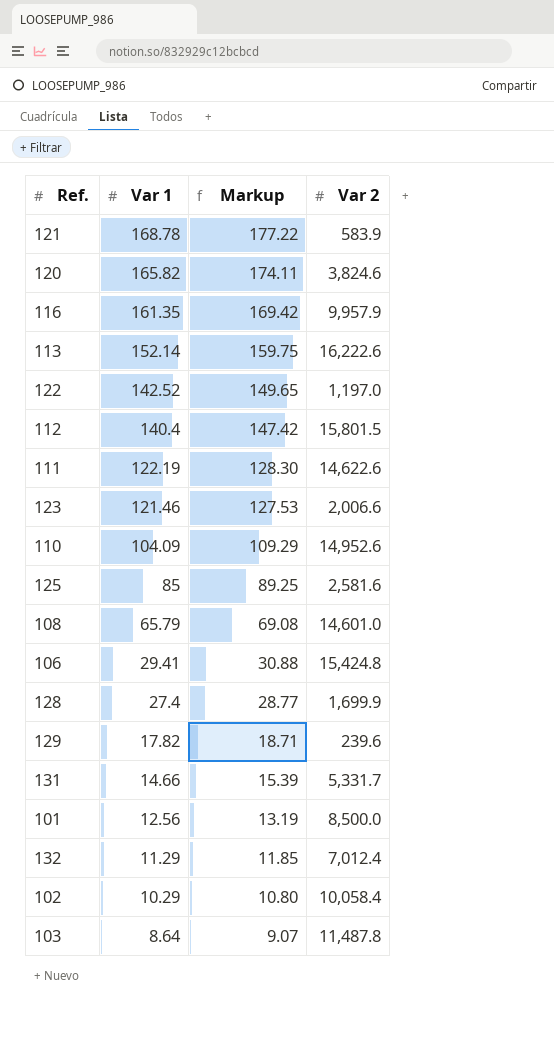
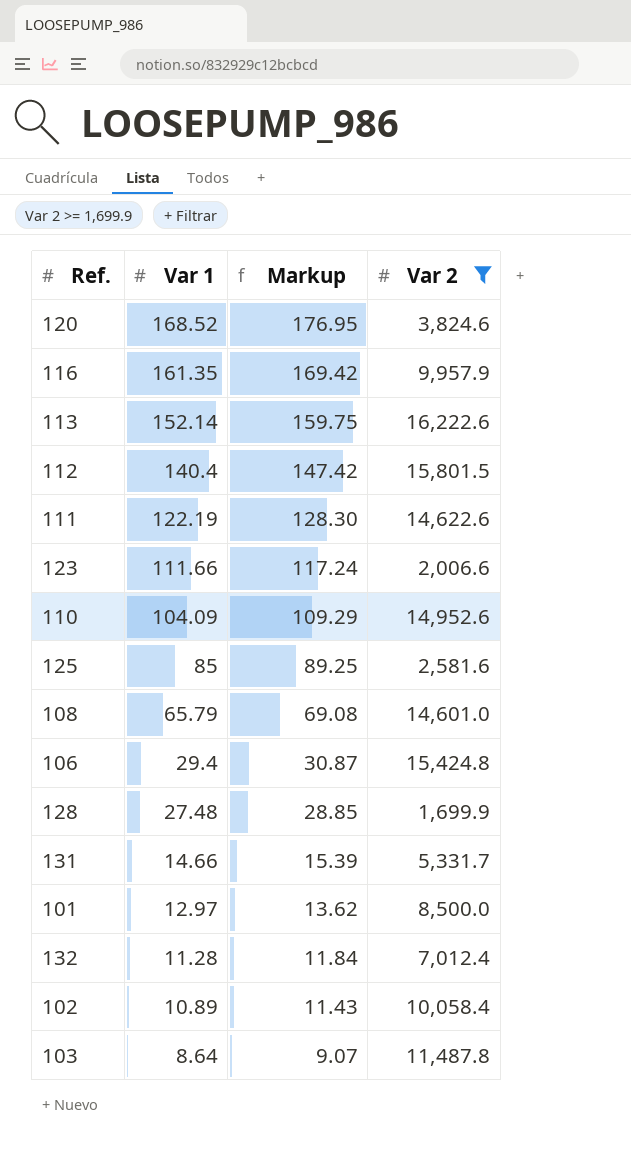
filter: none -> Var 2 >= 1,699.9
120 | Var 1: 165.82 -> 168.52
120 | Markup: 174.11 -> 176.95
123 | Var 1: 121.46 -> 111.66
123 | Markup: 127.53 -> 117.24
106 | Var 1: 29.41 -> 29.4
106 | Markup: 30.88 -> 30.87
128 | Var 1: 27.4 -> 27.48
128 | Markup: 28.77 -> 28.85
101 | Var 1: 12.56 -> 12.97
101 | Markup: 13.19 -> 13.62
132 | Var 1: 11.29 -> 11.28
132 | Markup: 11.85 -> 11.84
102 | Var 1: 10.29 -> 10.89
102 | Markup: 10.80 -> 11.43

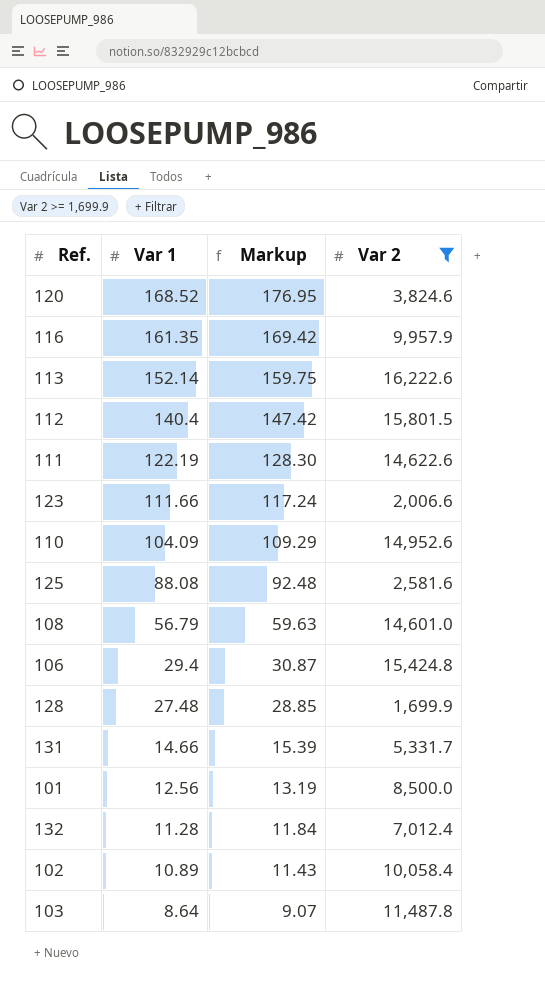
125 | Var 1: 85 -> 88.08
125 | Markup: 89.25 -> 92.48
108 | Var 1: 65.79 -> 56.79
108 | Markup: 69.08 -> 59.63
101 | Var 1: 12.97 -> 12.56
101 | Markup: 13.62 -> 13.19

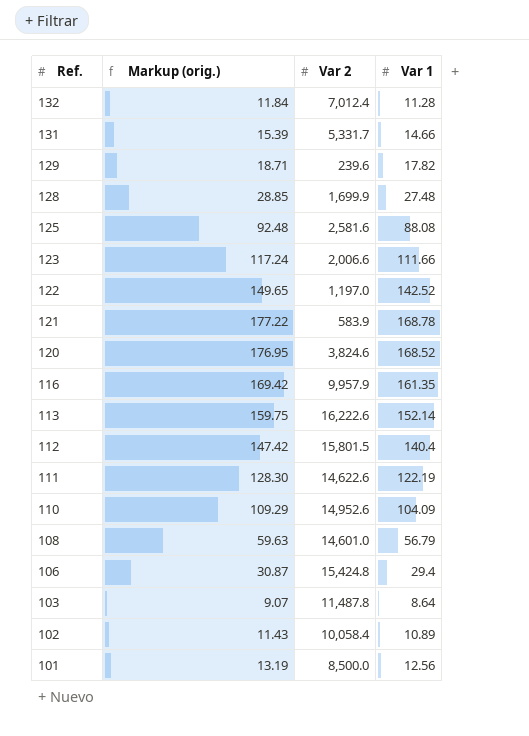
filter: Var 2 >= 1,699.9 -> none
row order: Var 1 descending -> Ref. descending
column name: Markup -> Markup (orig.)
column Var 1 | position: 2 -> 4

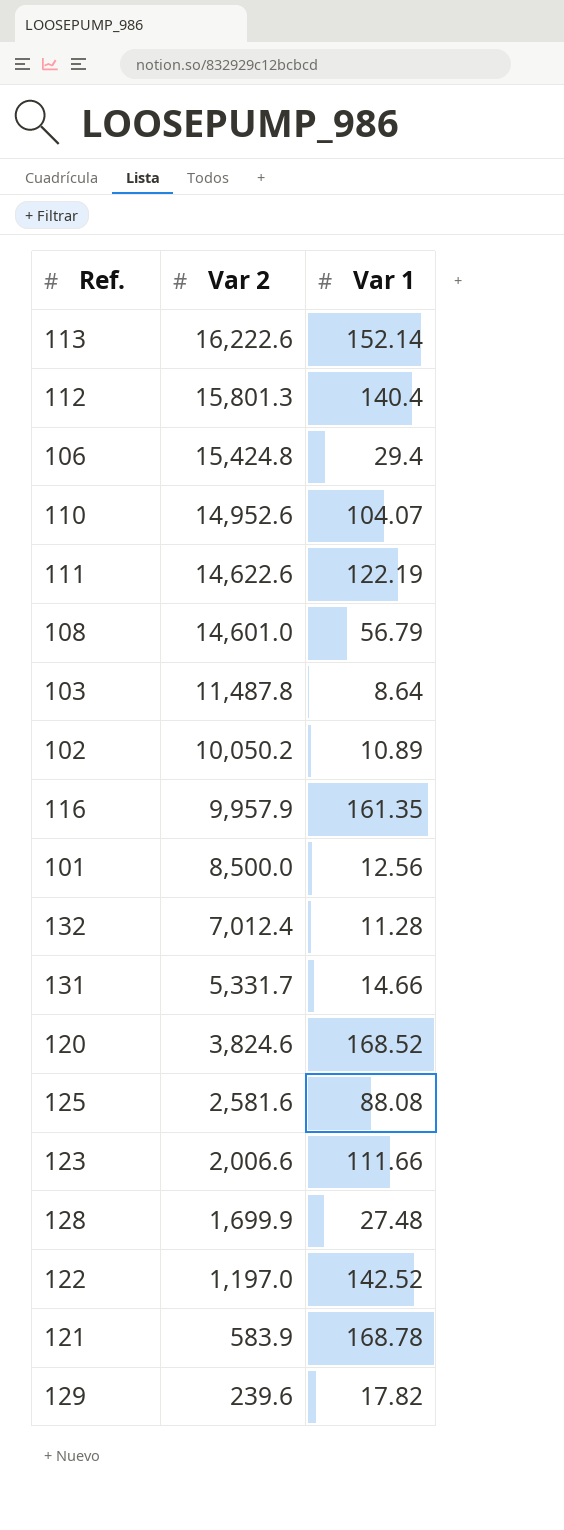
row order: Ref. descending -> Var 2 descending
column Markup (orig.) | formula: [Var 1] * 1.05 -> none
112 | Var 2: 15,801.5 -> 15,801.3
110 | Var 1: 104.09 -> 104.07
102 | Var 2: 10,058.4 -> 10,050.2

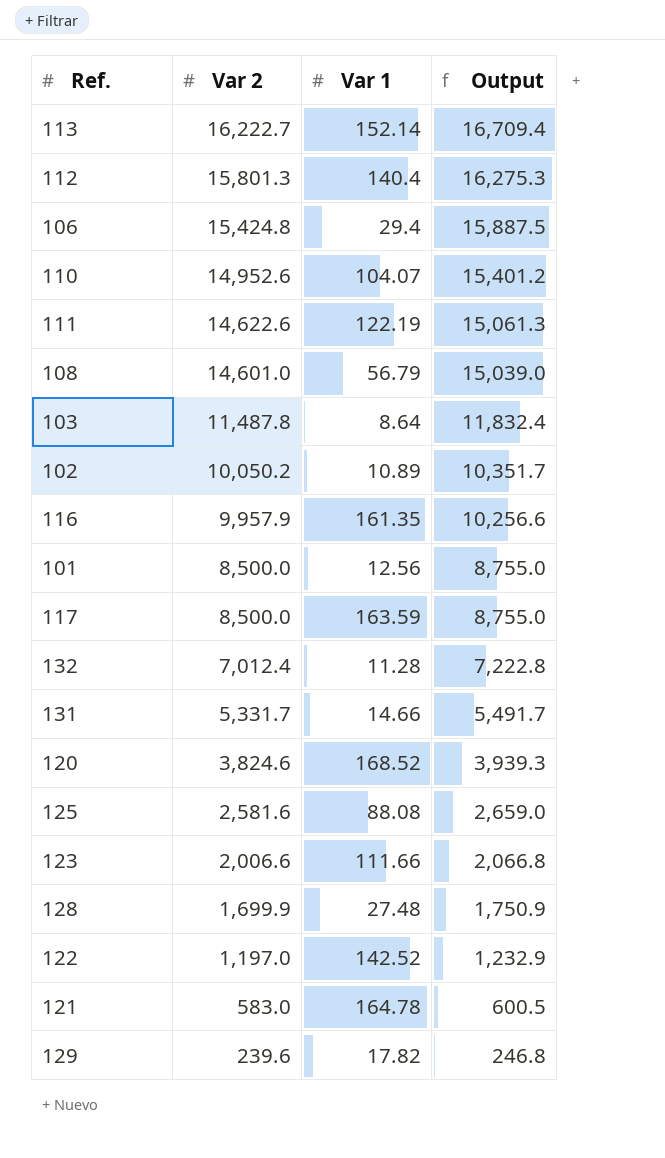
column Output | formula: none -> [Var 2] * 1.03
113 | Var 2: 16,222.6 -> 16,222.7
row 117: none -> 8,500.0 | 163.59 | 8,755.0
121 | Var 2: 583.9 -> 583.0
121 | Var 1: 168.78 -> 164.78

